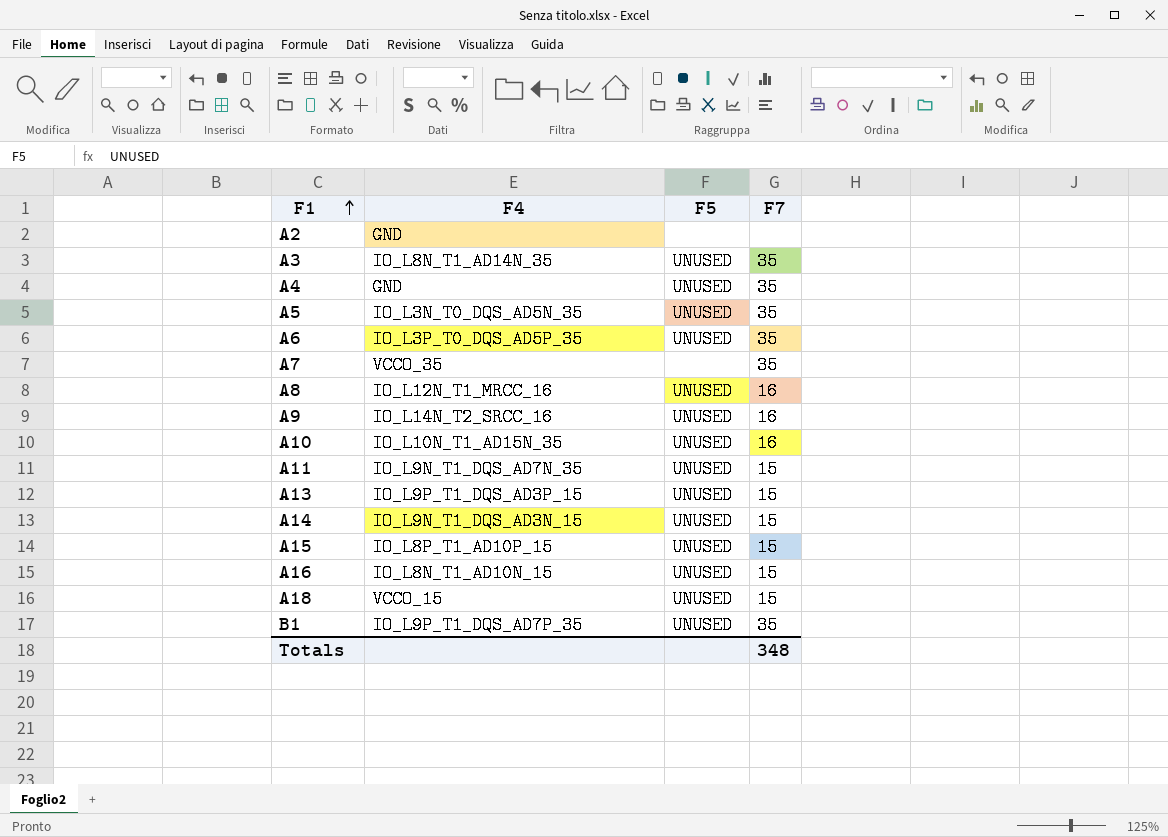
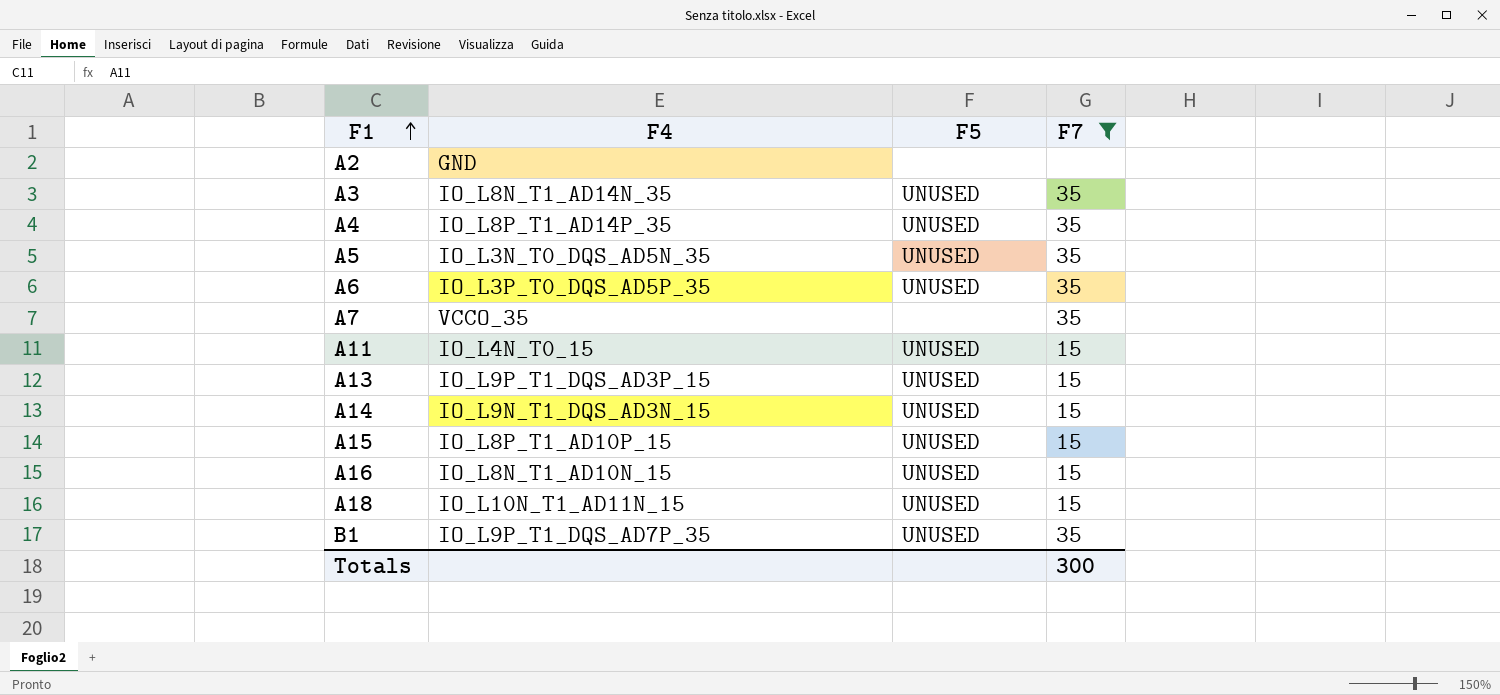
filter: none -> F7 != 16
A4 | F4: GND -> IO_L8P_T1_AD14P_35
A11 | F4: IO_L9N_T1_DQS_AD7N_35 -> IO_L4N_T0_15
A18 | F4: VCCO_15 -> IO_L10N_T1_AD11N_15
Totals | F7: 348 -> 300

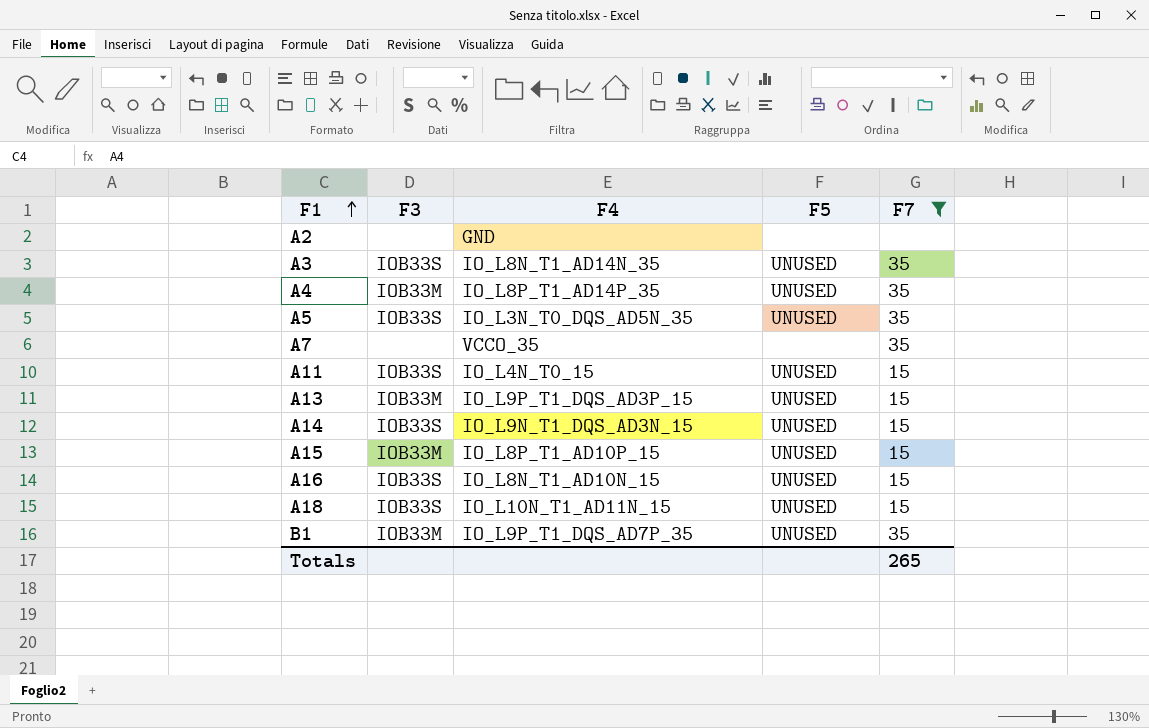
column F3 | position: none -> 2
row A6: IO_L3P_T0_DQS_AD5P_35 | UNUSED | 35 -> none
Totals | F7: 300 -> 265

